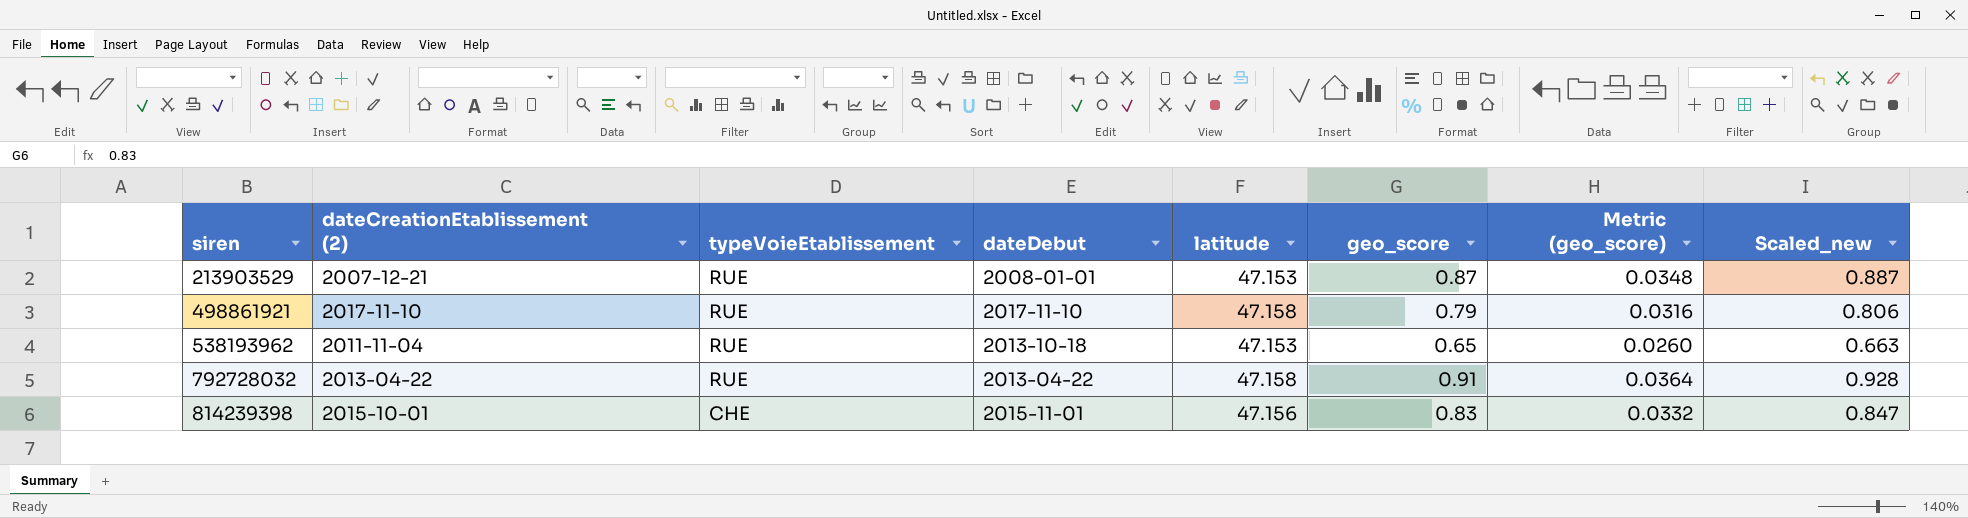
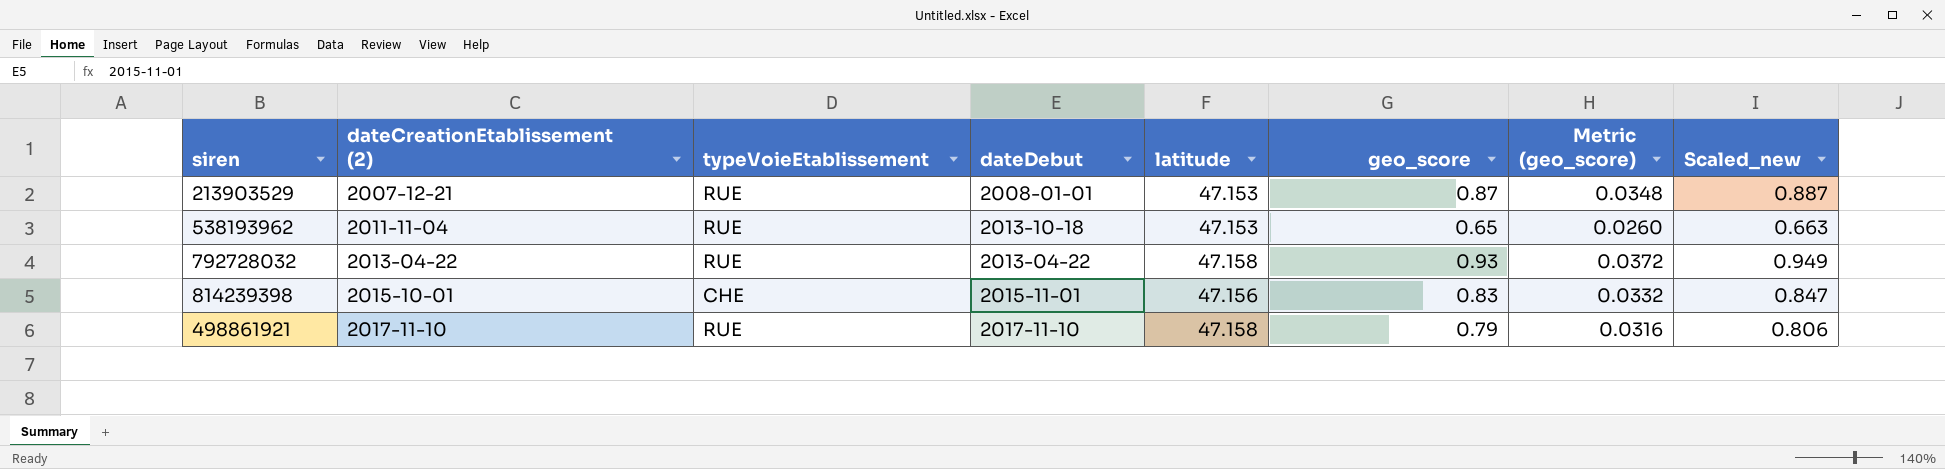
row order: siren ascending -> dateCreationEtablissement (2) ascending
792728032 | geo_score: 0.91 -> 0.93
792728032 | Metric (geo_score): 0.0364 -> 0.0372
792728032 | Scaled_new: 0.928 -> 0.949

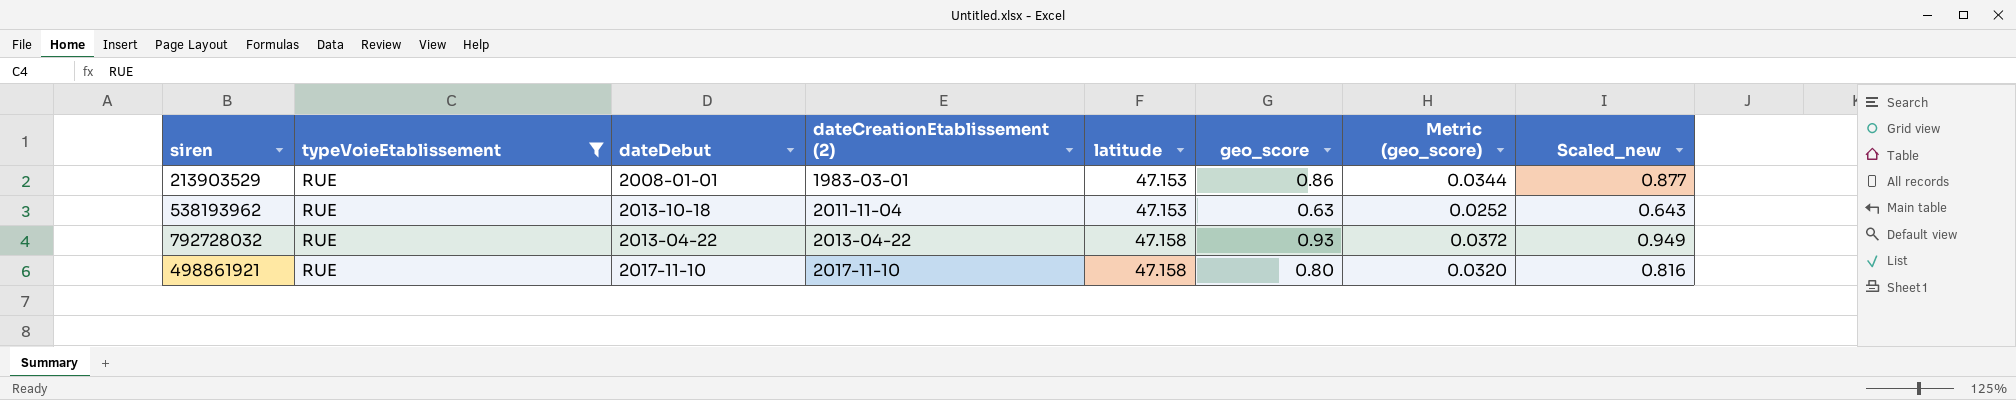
filter: none -> typeVoieEtablissement = RUE
column dateCreationEtablissement (2) | position: 2 -> 4
213903529 | dateCreationEtablissement (2): 2007-12-21 -> 1983-03-01
213903529 | geo_score: 0.87 -> 0.86
213903529 | Metric (geo_score): 0.0348 -> 0.0344
213903529 | Scaled_new: 0.887 -> 0.877
538193962 | geo_score: 0.65 -> 0.63
538193962 | Metric (geo_score): 0.0260 -> 0.0252
538193962 | Scaled_new: 0.663 -> 0.643
498861921 | geo_score: 0.79 -> 0.80
498861921 | Metric (geo_score): 0.0316 -> 0.0320
498861921 | Scaled_new: 0.806 -> 0.816

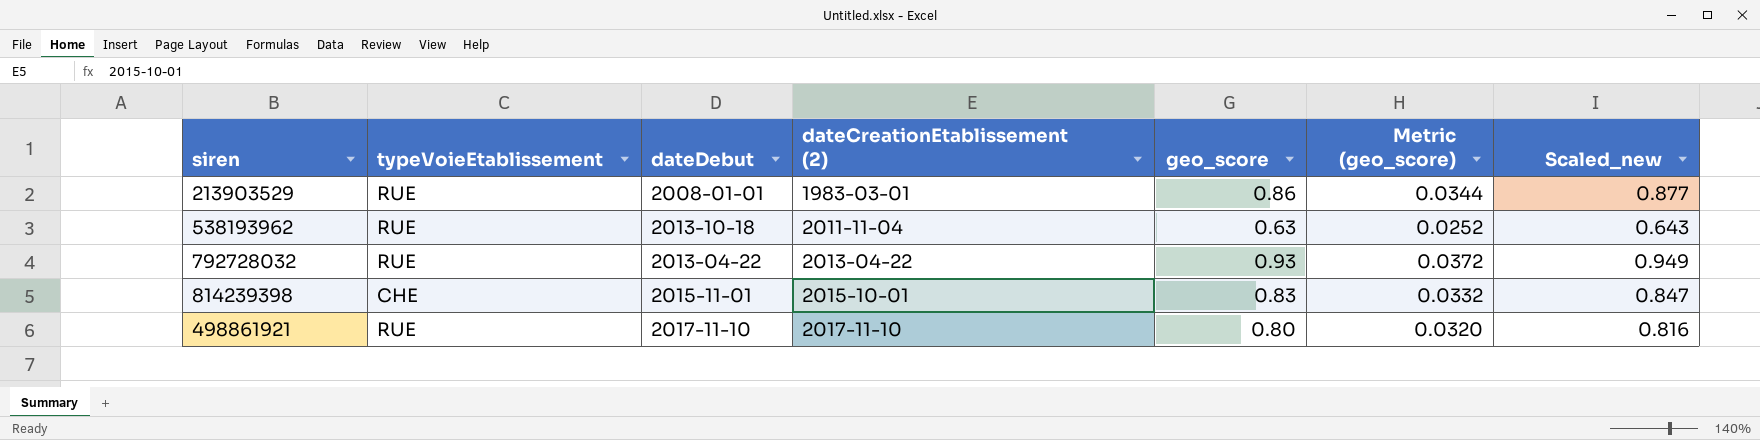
filter: typeVoieEtablissement = RUE -> none
column latitude | position: 5 -> none

